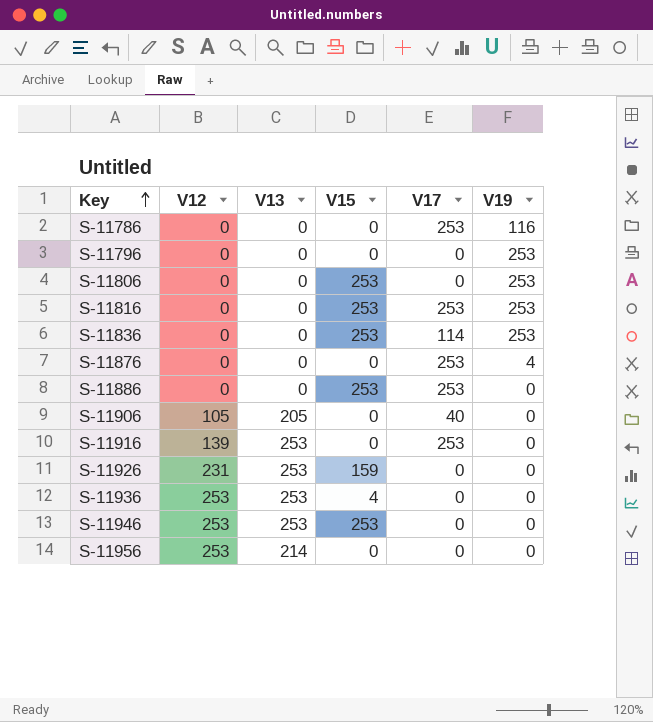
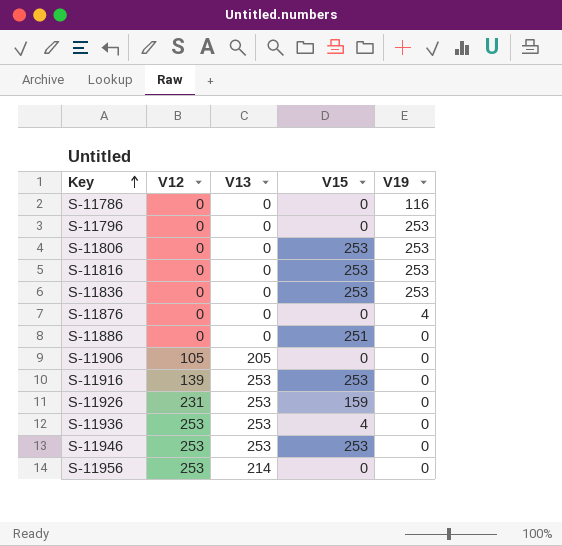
column V17 | position: 5 -> none
S-11886 | V15: 253 -> 251
S-11916 | V15: 0 -> 253

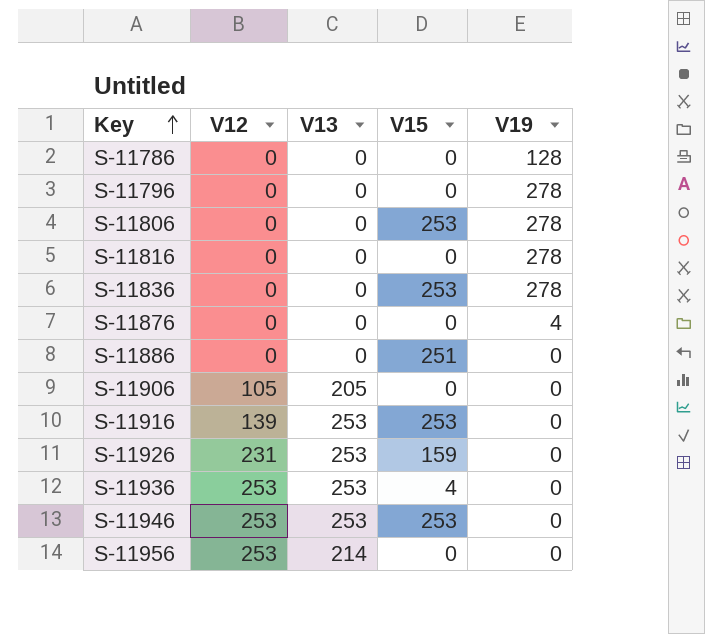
S-11786 | V19: 116 -> 128
S-11796 | V19: 253 -> 278
S-11806 | V19: 253 -> 278
S-11816 | V15: 253 -> 0
S-11816 | V19: 253 -> 278
S-11836 | V19: 253 -> 278

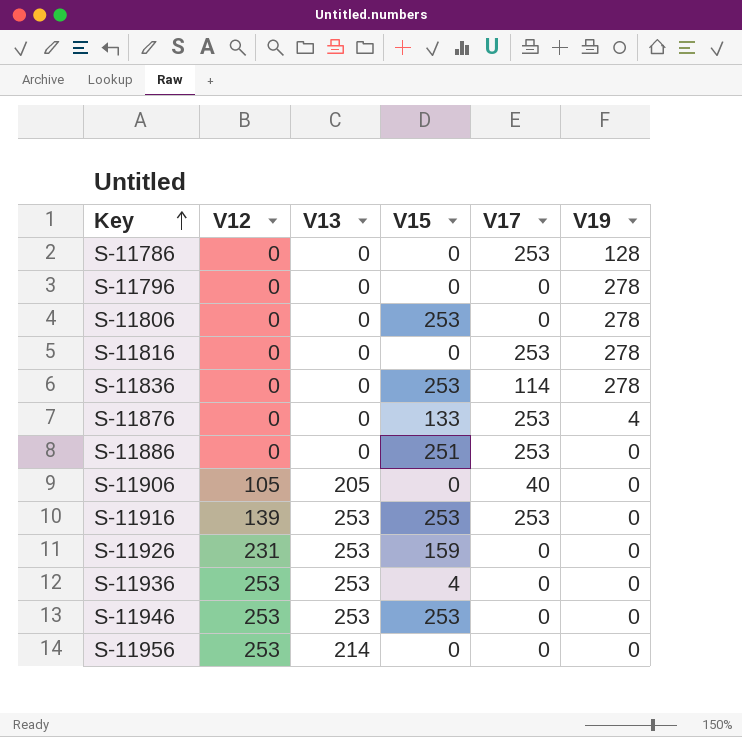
column V17 | position: none -> 5
S-11876 | V15: 0 -> 133

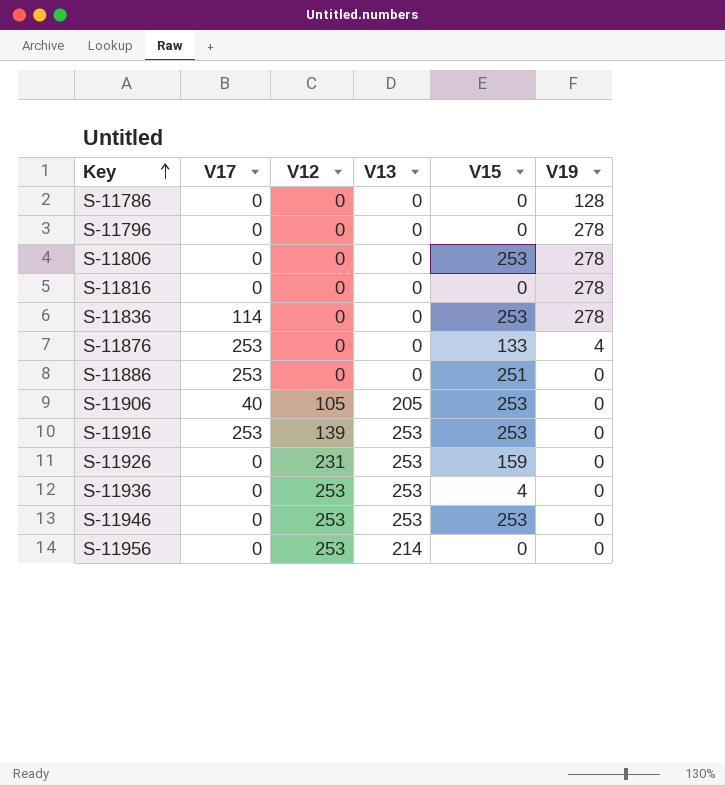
column V17 | position: 5 -> 2
S-11786 | V17: 253 -> 0
S-11816 | V17: 253 -> 0
S-11906 | V15: 0 -> 253

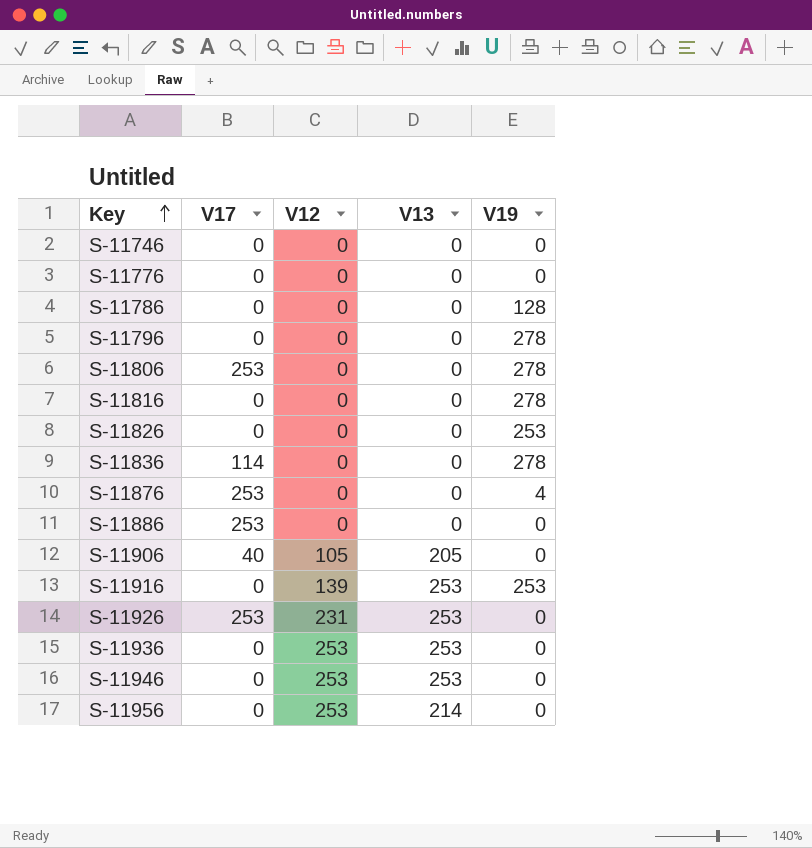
column V15 | position: 5 -> none
row S-11746: none -> 0 | 0 | 0 | 0
row S-11776: none -> 0 | 0 | 0 | 0
S-11806 | V17: 0 -> 253
row S-11826: none -> 0 | 0 | 0 | 253
S-11916 | V17: 253 -> 0
S-11916 | V19: 0 -> 253
S-11926 | V17: 0 -> 253

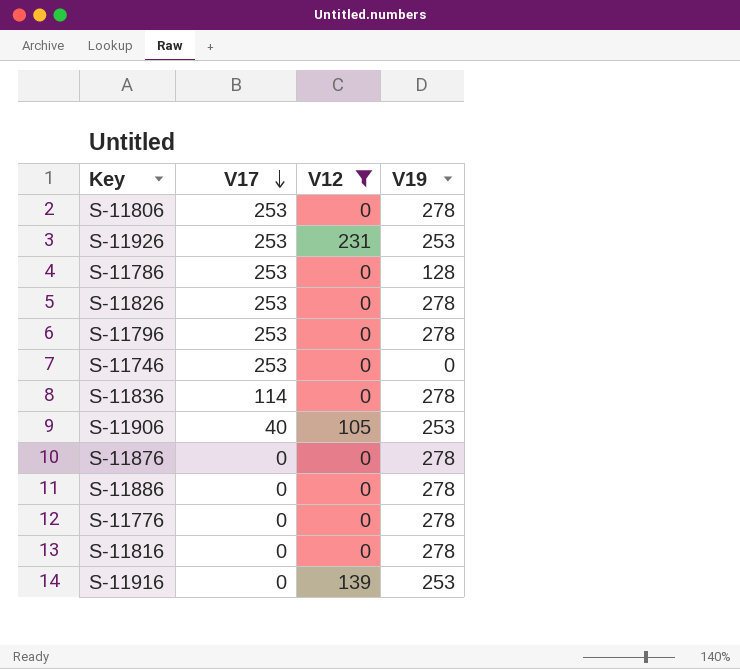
filter: none -> V12 != 253
row order: Key ascending -> V17 descending
column V13 | position: 4 -> none
S-11926 | V19: 0 -> 253
S-11786 | V17: 0 -> 253
S-11826 | V17: 0 -> 253
S-11826 | V19: 253 -> 278
S-11796 | V17: 0 -> 253
S-11746 | V17: 0 -> 253
S-11906 | V19: 0 -> 253
S-11876 | V17: 253 -> 0
S-11876 | V19: 4 -> 278
S-11886 | V17: 253 -> 0
S-11886 | V19: 0 -> 278
S-11776 | V19: 0 -> 278

